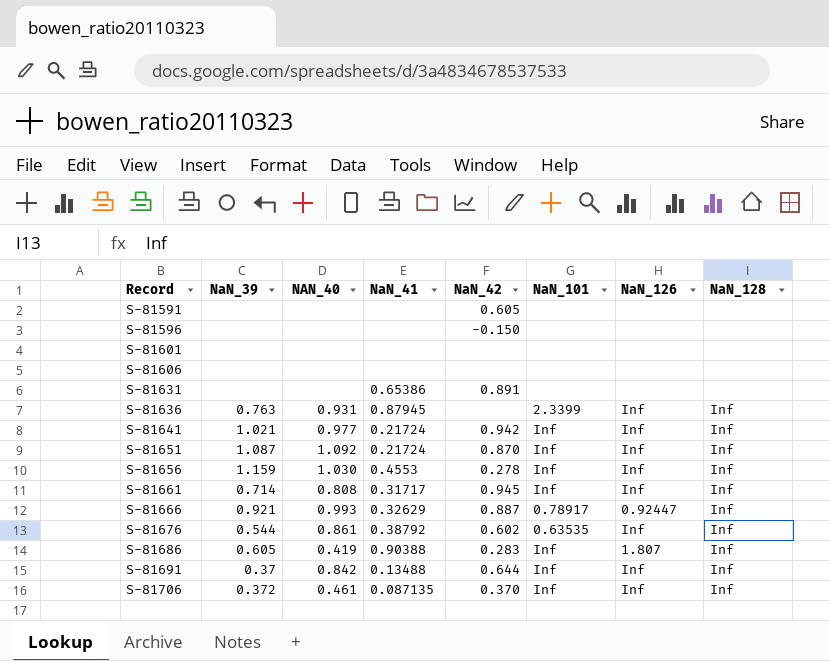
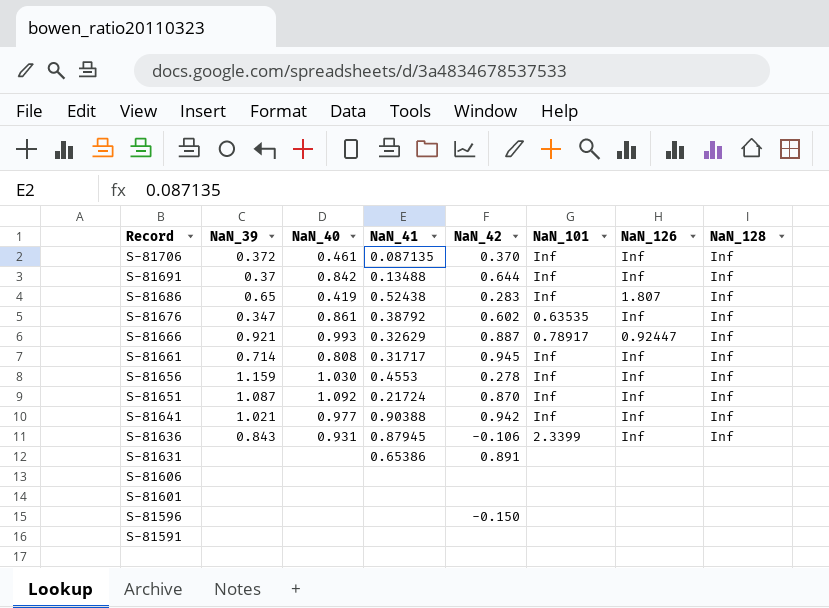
row order: Record ascending -> Record descending
column name: NAN_40 -> NaN_40
S-81686 | NaN_39: 0.605 -> 0.65
S-81686 | NaN_41: 0.90388 -> 0.52438
S-81676 | NaN_39: 0.544 -> 0.347
S-81641 | NaN_41: 0.21724 -> 0.90388
S-81636 | NaN_39: 0.763 -> 0.843
S-81636 | NaN_42: none -> -0.106
S-81591 | NaN_42: 0.605 -> none

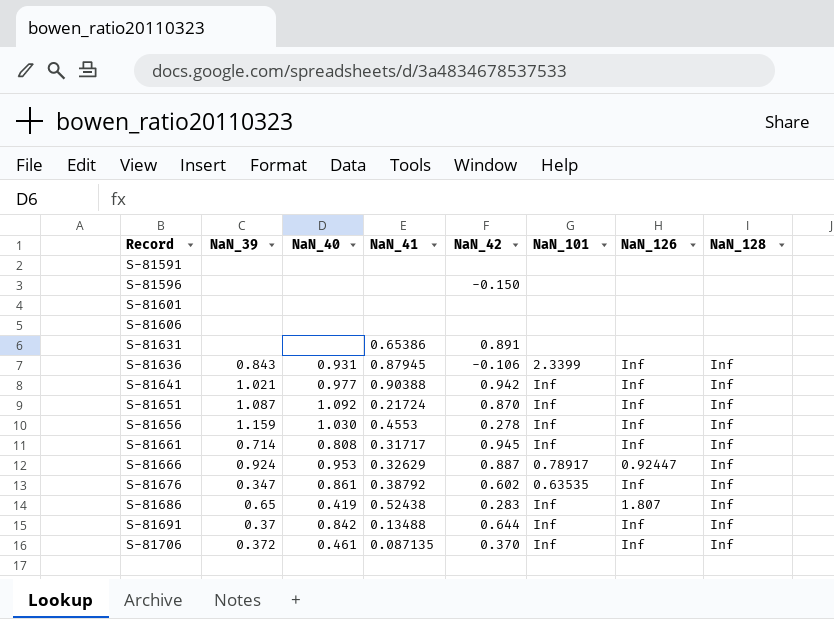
row order: Record descending -> Record ascending
S-81666 | NaN_39: 0.921 -> 0.924
S-81666 | NaN_40: 0.993 -> 0.953

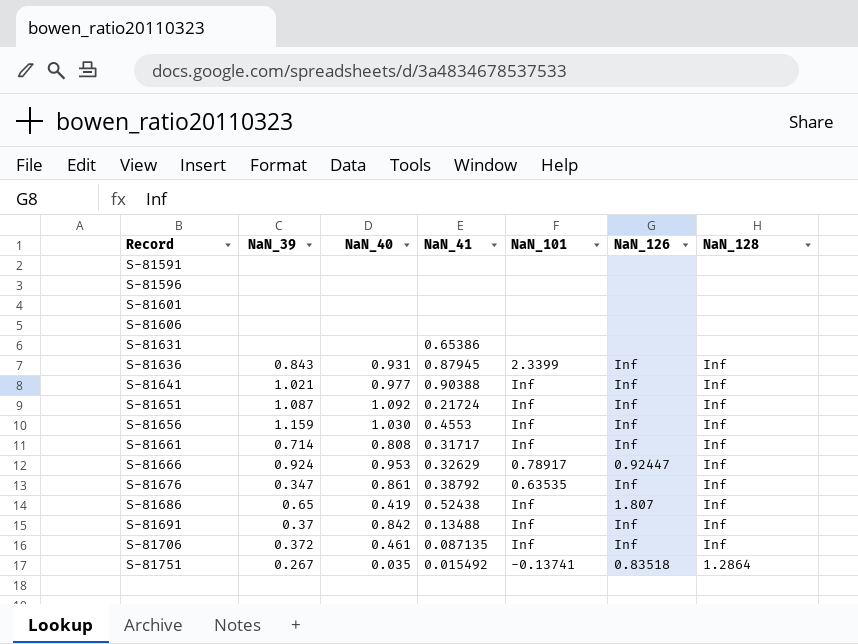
column NaN_42 | position: 5 -> none
row S-81751: none -> 0.267 | 0.035 | 0.015492 | -0.13741 | 0.83518 | 1.2864

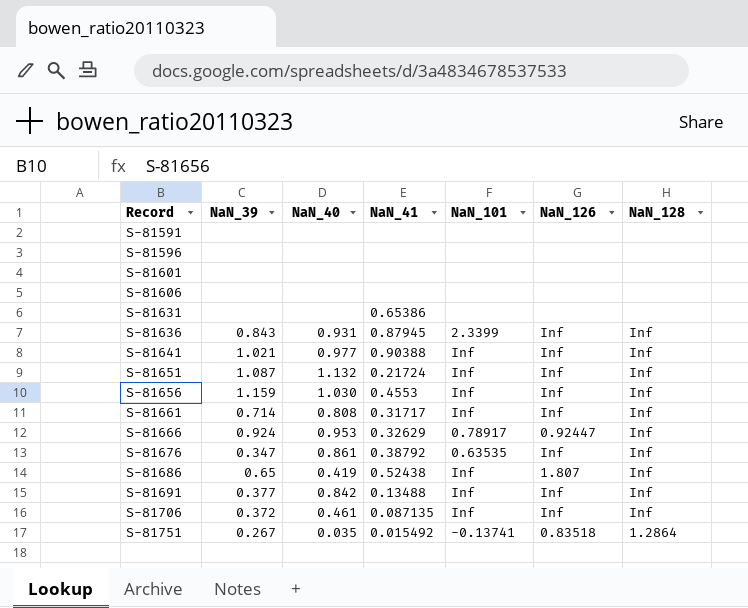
S-81651 | NaN_40: 1.092 -> 1.132
S-81691 | NaN_39: 0.37 -> 0.377

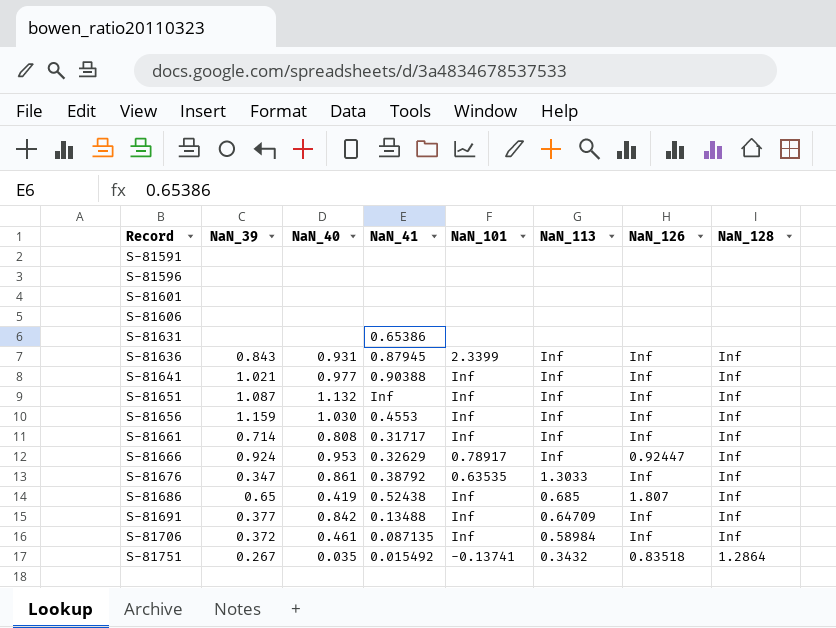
column NaN_113 | position: none -> 6
S-81651 | NaN_41: 0.21724 -> Inf

